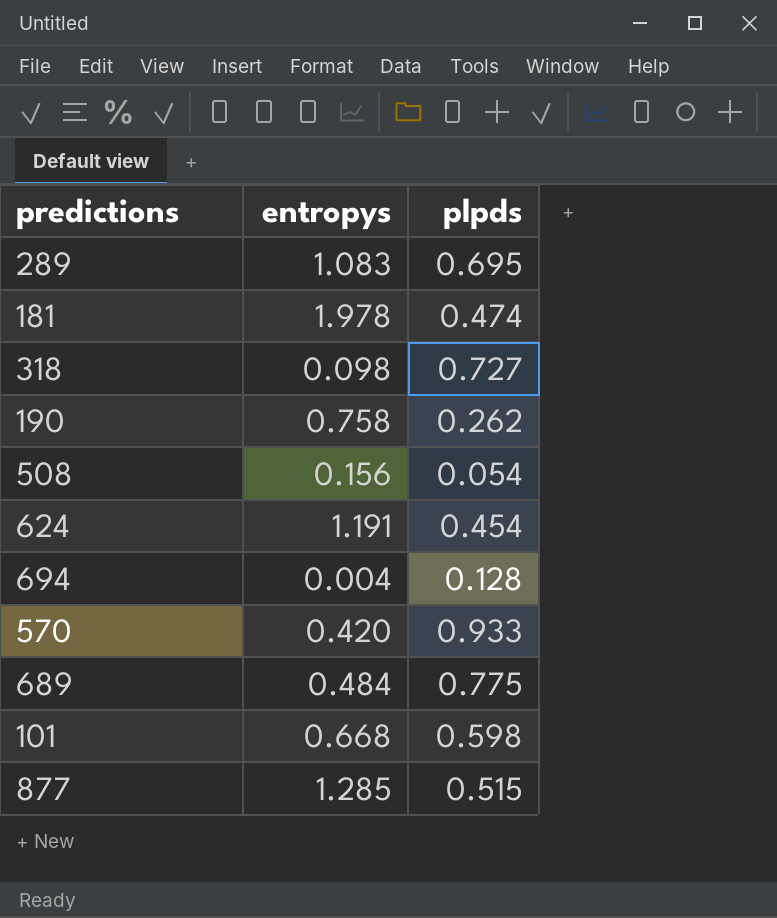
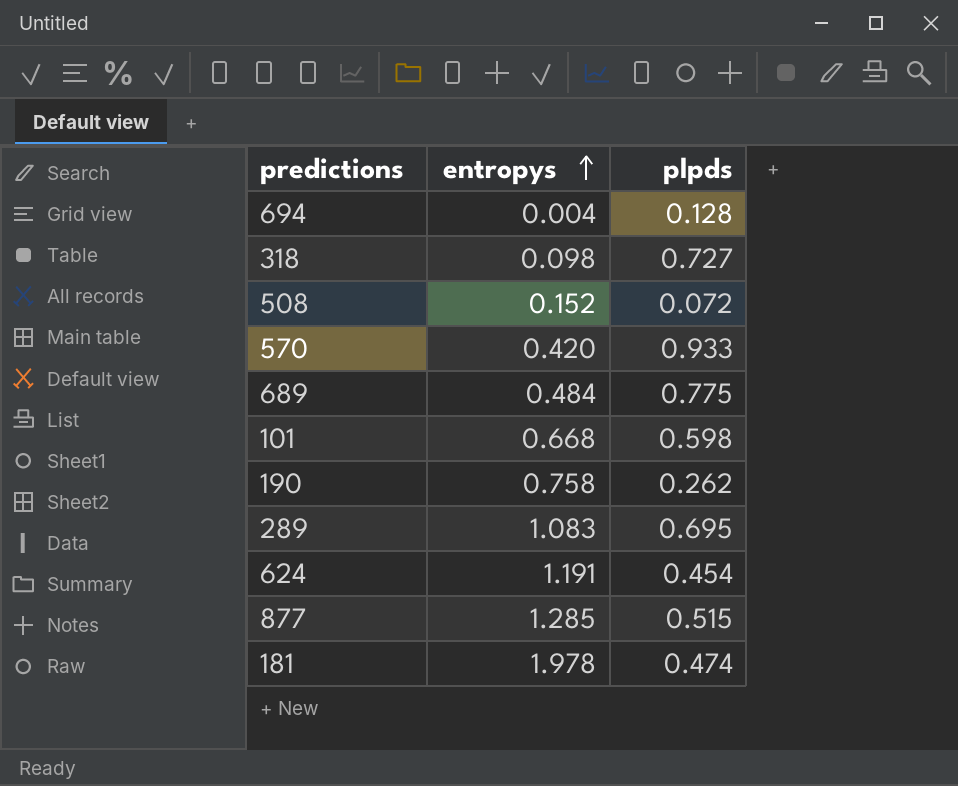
row order: none -> entropys ascending
508 | entropys: 0.156 -> 0.152
508 | plpds: 0.054 -> 0.072

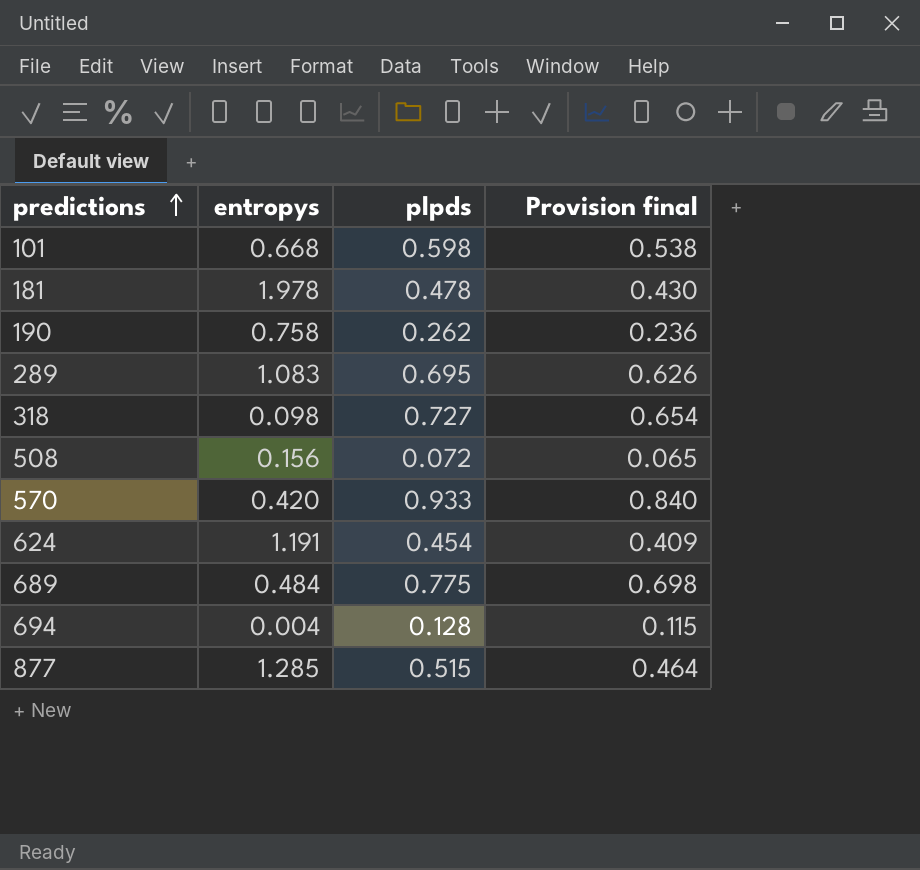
row order: entropys ascending -> predictions ascending
column Provision final | formula: none -> [plpds] * 0.9
181 | plpds: 0.474 -> 0.478
508 | entropys: 0.152 -> 0.156

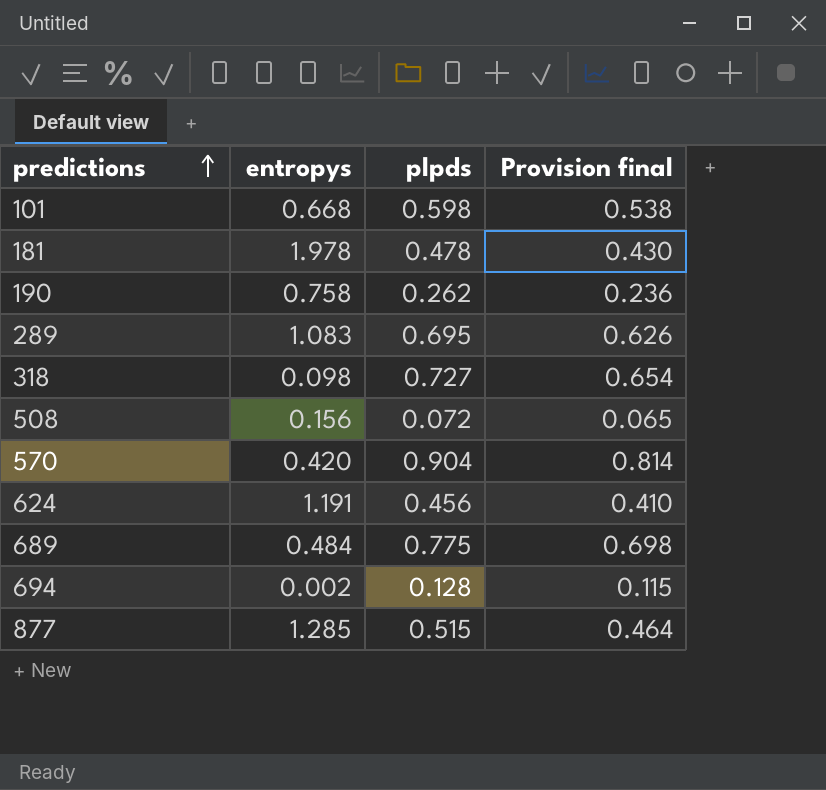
570 | plpds: 0.933 -> 0.904
570 | Provision final: 0.840 -> 0.814
624 | plpds: 0.454 -> 0.456
624 | Provision final: 0.409 -> 0.410
694 | entropys: 0.004 -> 0.002

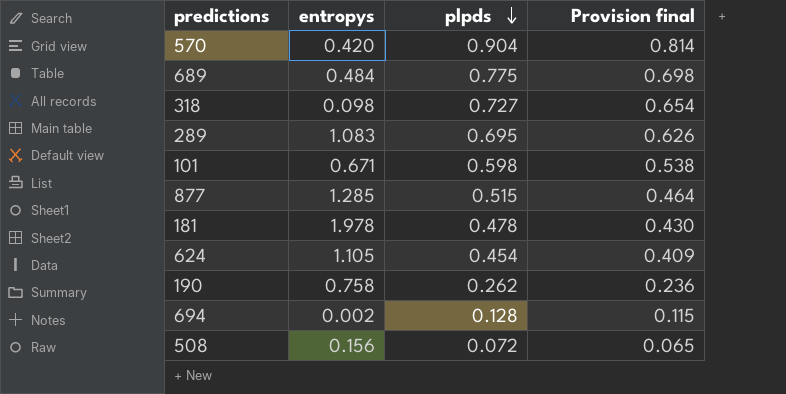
row order: predictions ascending -> plpds descending
101 | entropys: 0.668 -> 0.671
624 | entropys: 1.191 -> 1.105
624 | plpds: 0.456 -> 0.454
624 | Provision final: 0.410 -> 0.409

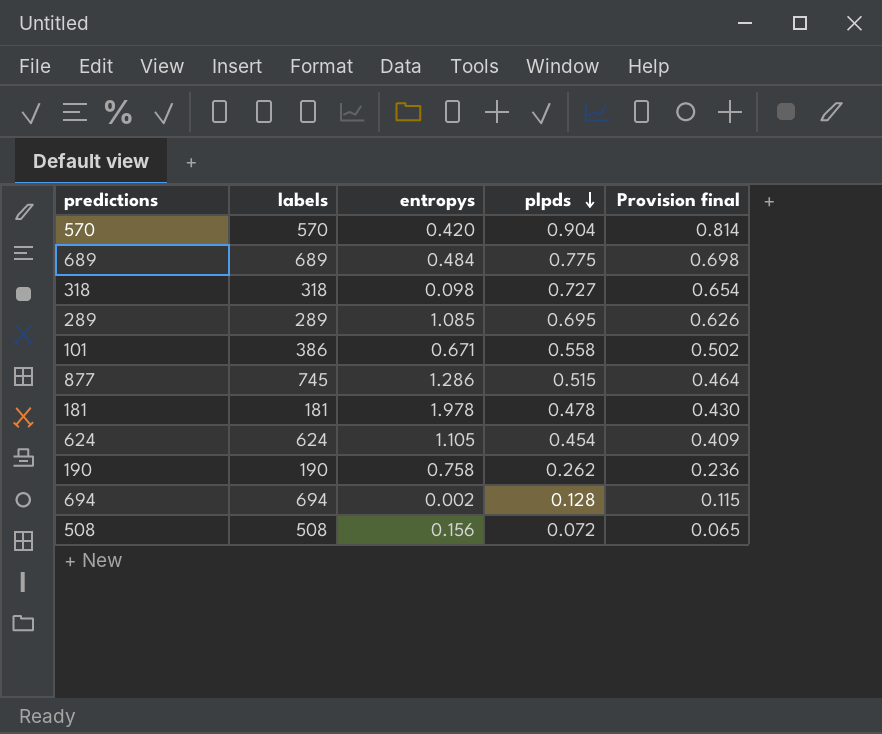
column labels | position: none -> 2
289 | entropys: 1.083 -> 1.085
101 | plpds: 0.598 -> 0.558
101 | Provision final: 0.538 -> 0.502
877 | entropys: 1.285 -> 1.286

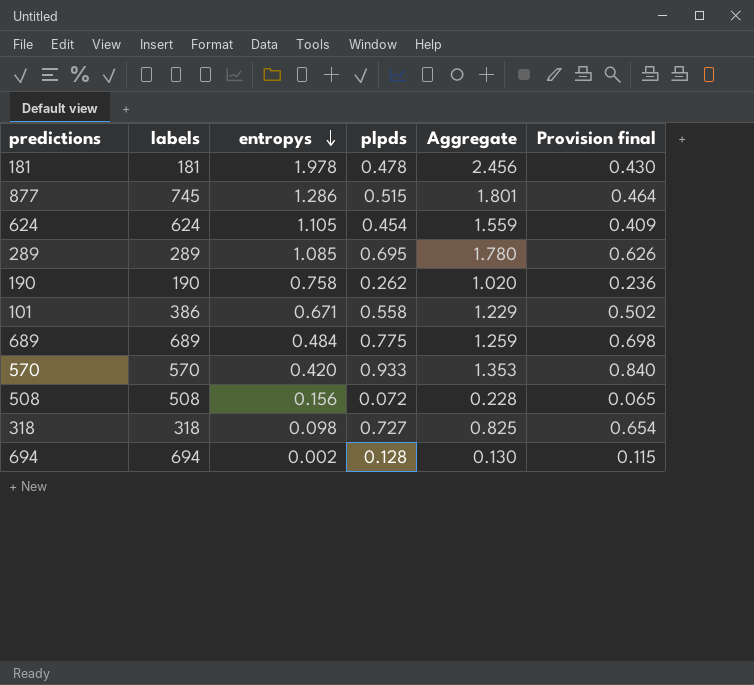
row order: plpds descending -> entropys descending
column Aggregate | formula: none -> [entropys] + [plpds]
570 | plpds: 0.904 -> 0.933
570 | Provision final: 0.814 -> 0.840

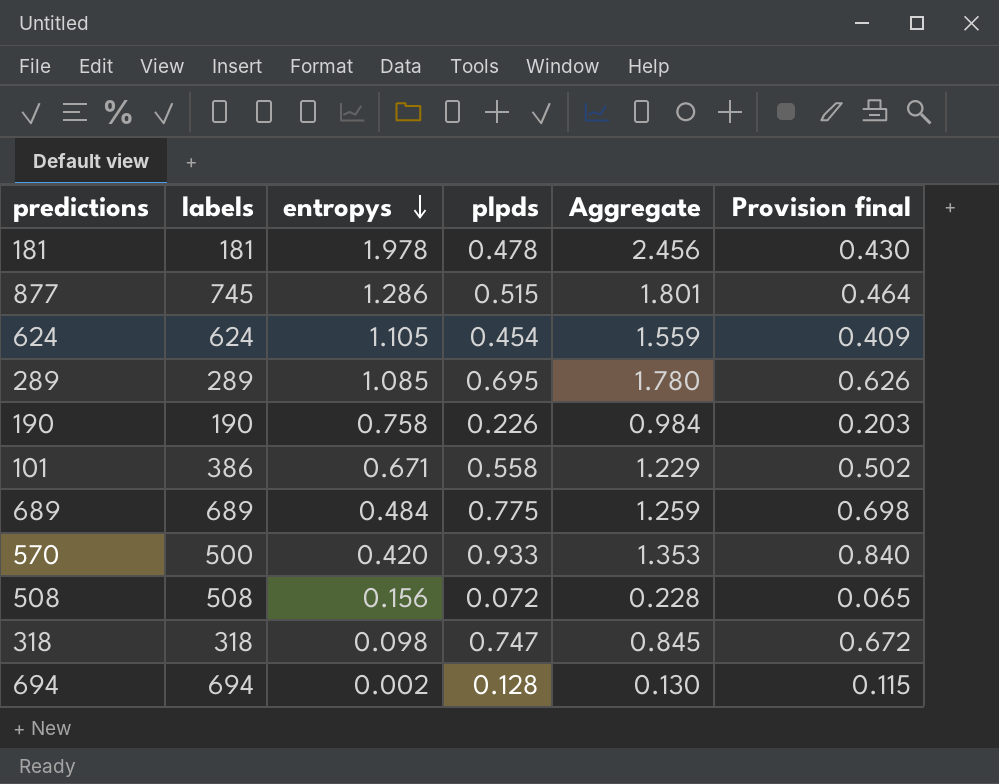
190 | plpds: 0.262 -> 0.226
190 | Aggregate: 1.020 -> 0.984
190 | Provision final: 0.236 -> 0.203
570 | labels: 570 -> 500
318 | plpds: 0.727 -> 0.747
318 | Aggregate: 0.825 -> 0.845
318 | Provision final: 0.654 -> 0.672

